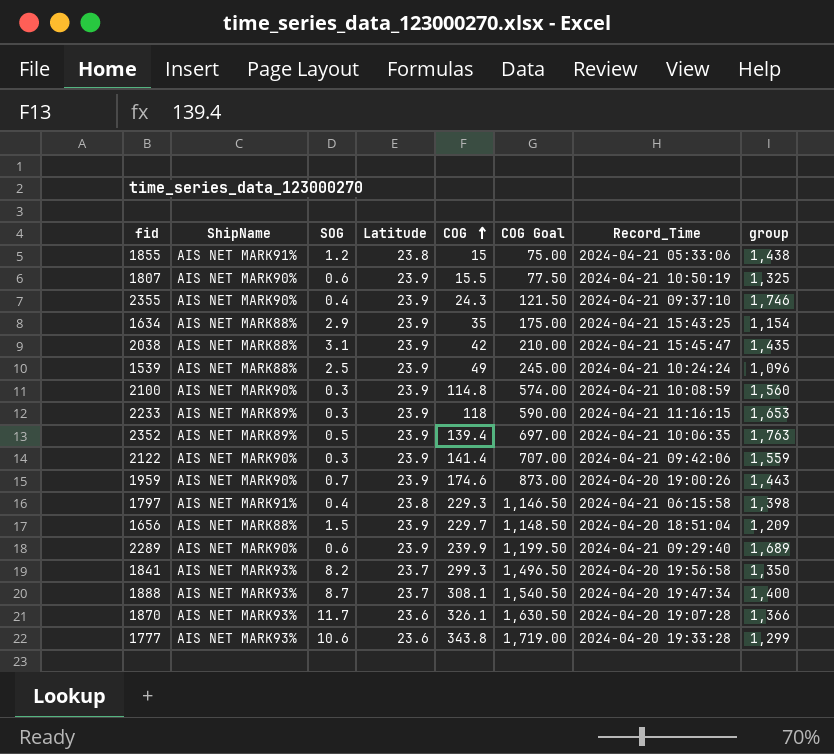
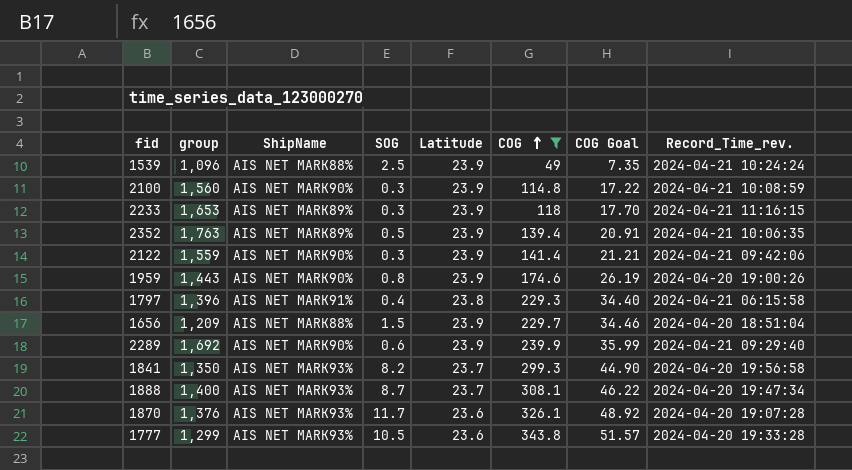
filter: none -> COG >= 49
column group | position: 8 -> 2
column COG Goal | formula: [COG] * 5 -> [COG] * 0.15
column name: Record_Time -> Record_Time_rev.
1959 | SOG: 0.7 -> 0.8
1797 | group: 1,398 -> 1,396
2289 | group: 1,689 -> 1,692
1870 | group: 1,366 -> 1,376
1777 | SOG: 10.6 -> 10.5

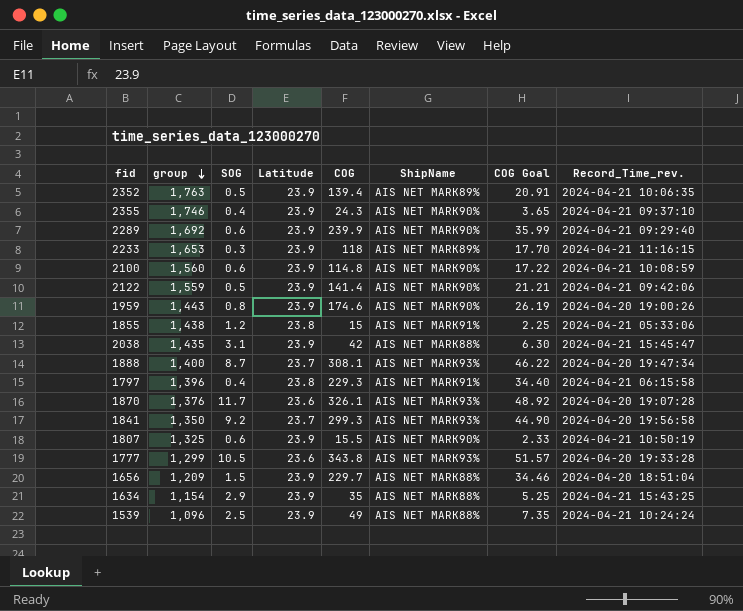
filter: COG >= 49 -> none
row order: COG ascending -> group descending
column ShipName | position: 3 -> 6
2100 | SOG: 0.3 -> 0.6
2122 | SOG: 0.3 -> 0.5
1841 | SOG: 8.2 -> 9.2

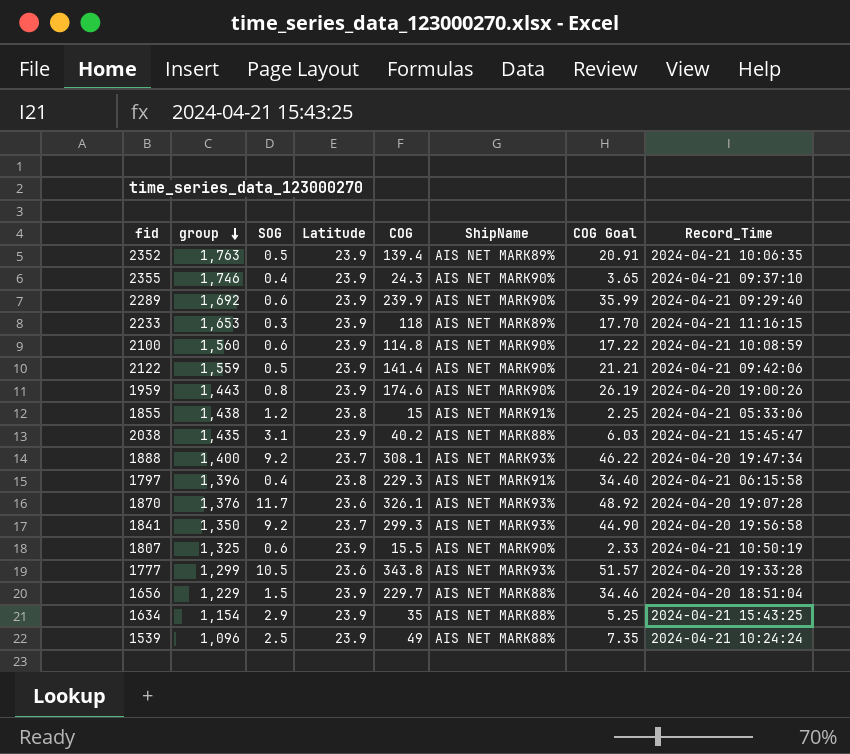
column name: Record_Time_rev. -> Record_Time
2038 | COG: 42 -> 40.2
2038 | COG Goal: 6.30 -> 6.03
1888 | SOG: 8.7 -> 9.2
1656 | group: 1,209 -> 1,229

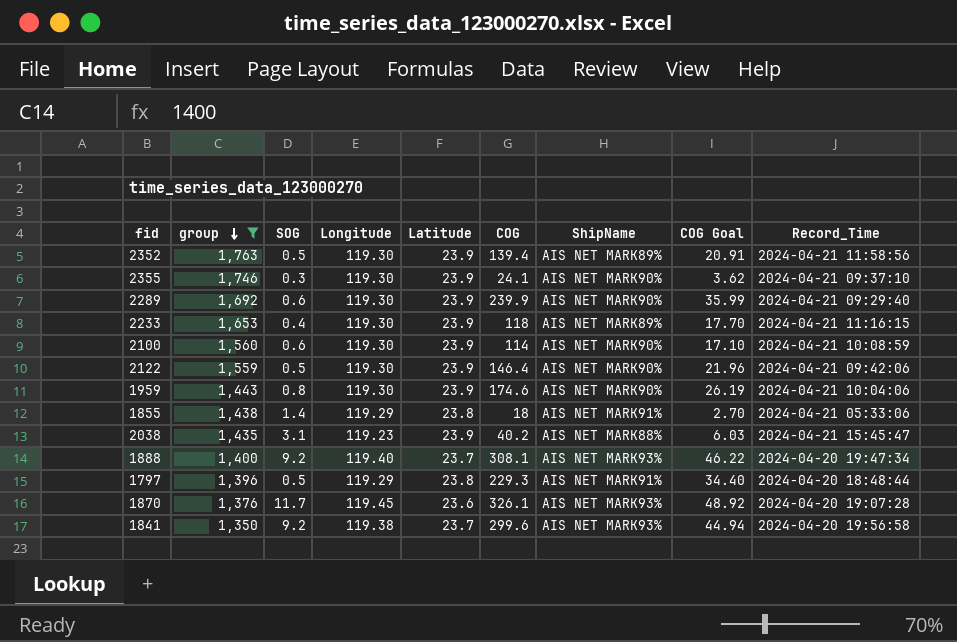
filter: none -> group >= 1,350
column Longitude | position: none -> 4
2352 | Record_Time: 2024-04-21 10:06:35 -> 2024-04-21 11:58:56
2355 | SOG: 0.4 -> 0.3
2355 | COG: 24.3 -> 24.1
2355 | COG Goal: 3.65 -> 3.62
2233 | SOG: 0.3 -> 0.4
2100 | COG: 114.8 -> 114
2100 | COG Goal: 17.22 -> 17.10
2122 | COG: 141.4 -> 146.4
2122 | COG Goal: 21.21 -> 21.96
1959 | Record_Time: 2024-04-20 19:00:26 -> 2024-04-21 10:04:06
1855 | SOG: 1.2 -> 1.4
1855 | COG: 15 -> 18
1855 | COG Goal: 2.25 -> 2.70
1797 | SOG: 0.4 -> 0.5
1797 | Record_Time: 2024-04-21 06:15:58 -> 2024-04-20 18:48:44
1841 | COG: 299.3 -> 299.6
1841 | COG Goal: 44.90 -> 44.94

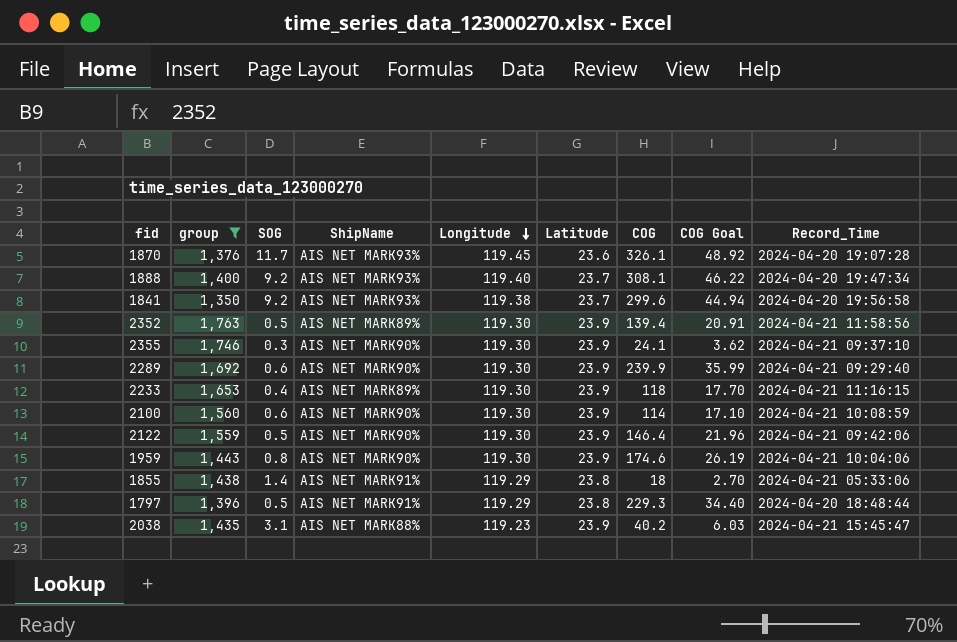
row order: group descending -> Longitude descending
column ShipName | position: 7 -> 4

